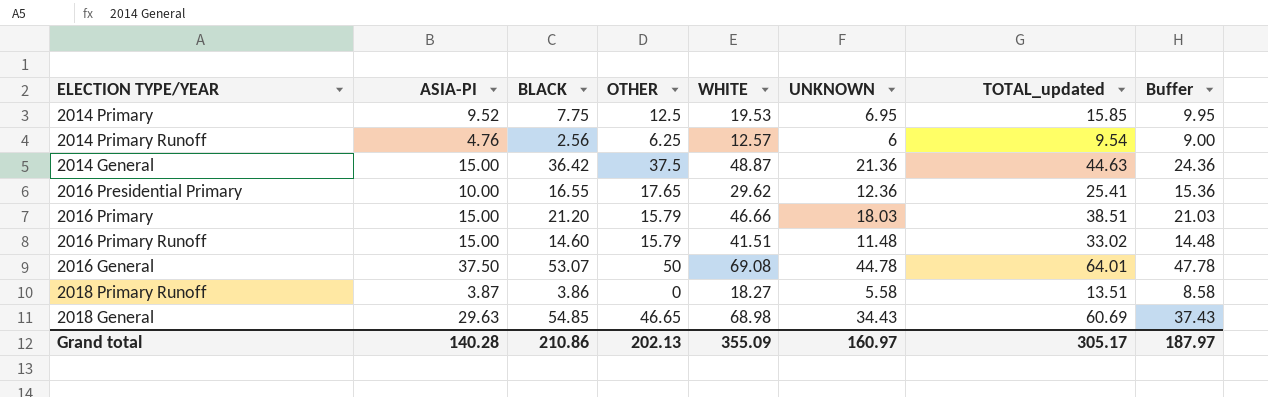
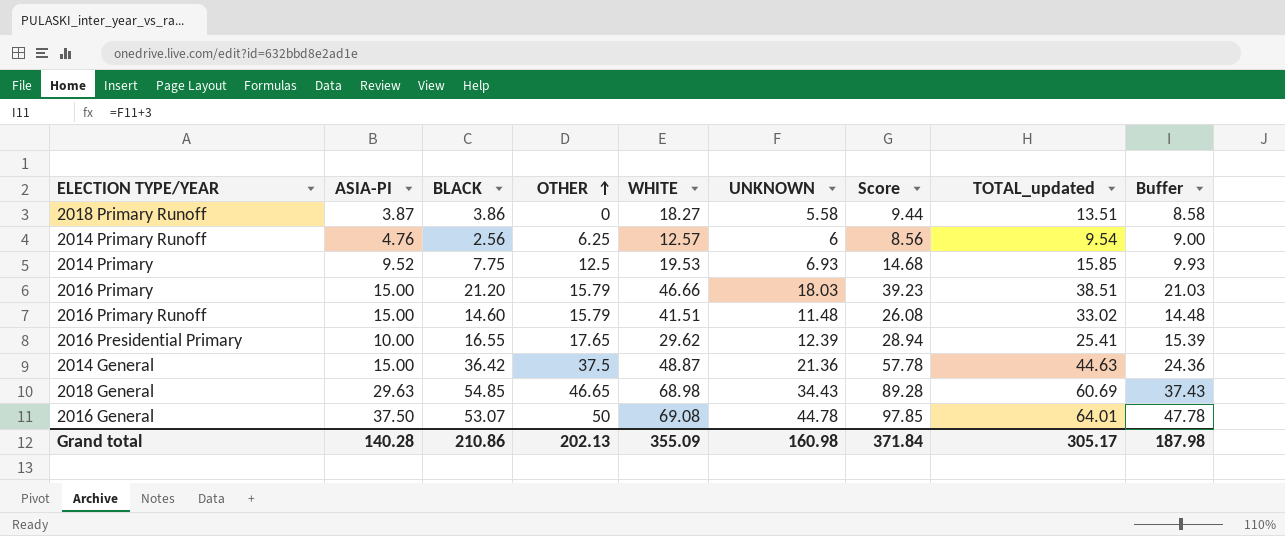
row order: none -> OTHER ascending
column Score | formula: none -> [BLACK] + [UNKNOWN]
2014 Primary | UNKNOWN: 6.95 -> 6.93
2014 Primary | Buffer: 9.95 -> 9.93
2016 Presidential Primary | UNKNOWN: 12.36 -> 12.39
2016 Presidential Primary | Buffer: 15.36 -> 15.39
Grand total | UNKNOWN: 160.97 -> 160.98
Grand total | Buffer: 187.97 -> 187.98

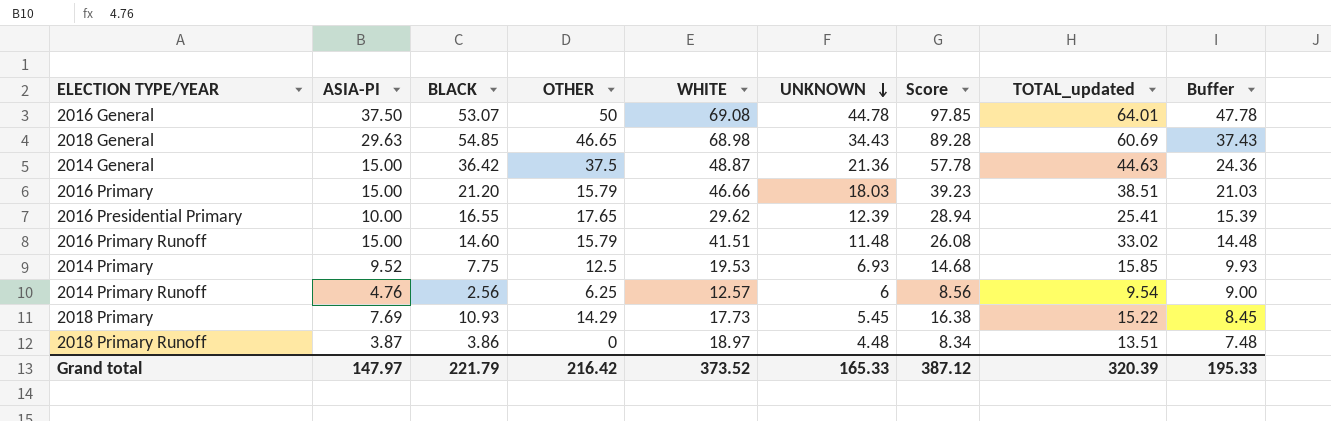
row order: OTHER ascending -> UNKNOWN descending
row 2018 Primary: none -> 7.69 | 10.93 | 14.29 | 17.73 | 5.45 | 16.38 | 15.22 | 8.45
2018 Primary Runoff | WHITE: 18.27 -> 18.97
2018 Primary Runoff | UNKNOWN: 5.58 -> 4.48
2018 Primary Runoff | Score: 9.44 -> 8.34
2018 Primary Runoff | Buffer: 8.58 -> 7.48
Grand total | ASIA-PI: 140.28 -> 147.97
Grand total | BLACK: 210.86 -> 221.79
Grand total | OTHER: 202.13 -> 216.42
Grand total | WHITE: 355.09 -> 373.52
Grand total | UNKNOWN: 160.98 -> 165.33
Grand total | Score: 371.84 -> 387.12
Grand total | TOTAL_updated: 305.17 -> 320.39
Grand total | Buffer: 187.98 -> 195.33

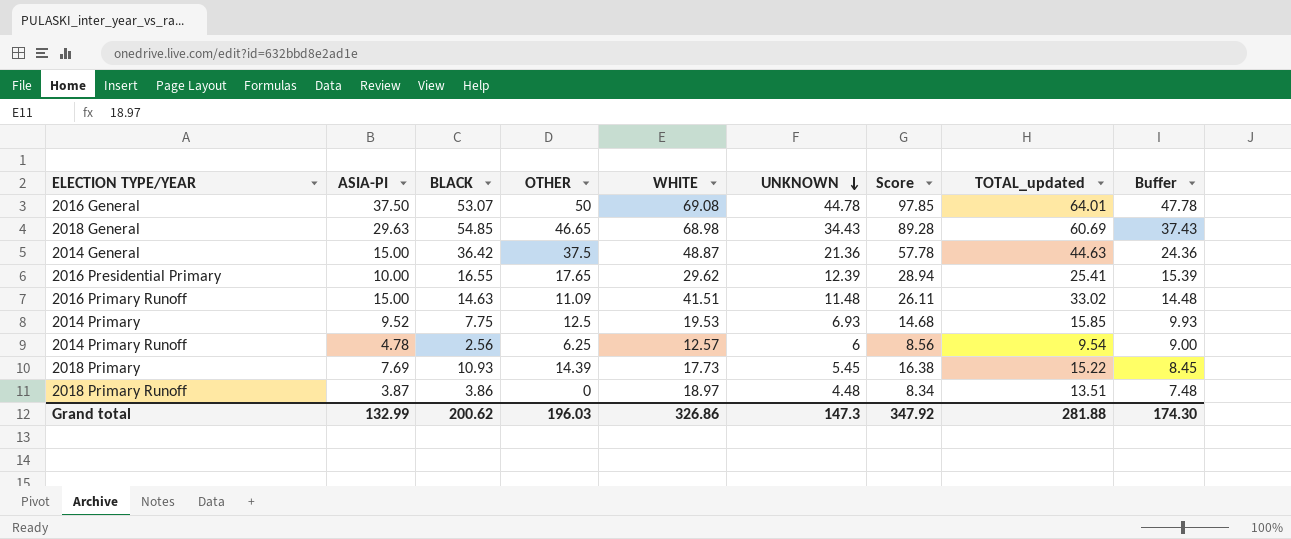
row 2016 Primary: 15.00 | 21.20 | 15.79 | 46.66 | 18.03 | 39.23 | 38.51 | 21.03 -> none
2016 Primary Runoff | BLACK: 14.60 -> 14.63
2016 Primary Runoff | OTHER: 15.79 -> 11.09
2016 Primary Runoff | Score: 26.08 -> 26.11
2014 Primary Runoff | ASIA-PI: 4.76 -> 4.78
2018 Primary | OTHER: 14.29 -> 14.39
Grand total | ASIA-PI: 147.97 -> 132.99
Grand total | BLACK: 221.79 -> 200.62
Grand total | OTHER: 216.42 -> 196.03
Grand total | WHITE: 373.52 -> 326.86
Grand total | UNKNOWN: 165.33 -> 147.3
Grand total | Score: 387.12 -> 347.92
Grand total | TOTAL_updated: 320.39 -> 281.88
Grand total | Buffer: 195.33 -> 174.30

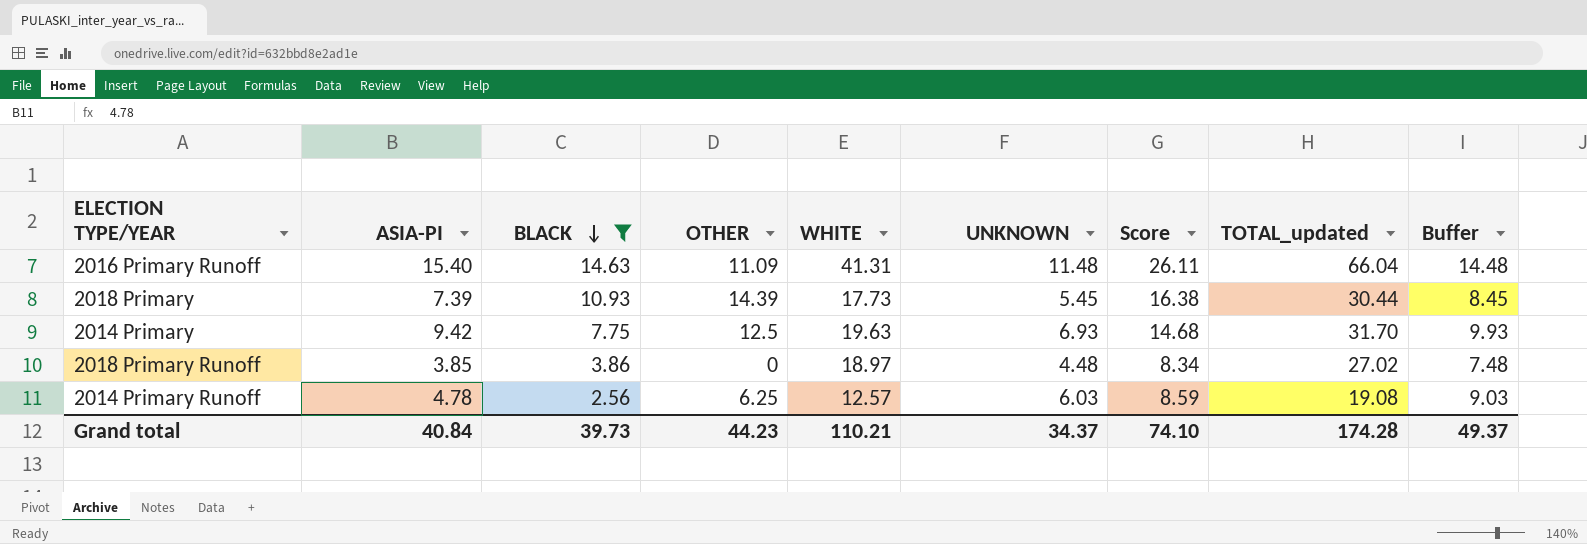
filter: none -> BLACK <= 14.63
row order: UNKNOWN descending -> BLACK descending
2016 Primary Runoff | ASIA-PI: 15.00 -> 15.40
2016 Primary Runoff | WHITE: 41.51 -> 41.31
2016 Primary Runoff | TOTAL_updated: 33.02 -> 66.04
2018 Primary | ASIA-PI: 7.69 -> 7.39
2018 Primary | TOTAL_updated: 15.22 -> 30.44
2014 Primary | ASIA-PI: 9.52 -> 9.42
2014 Primary | WHITE: 19.53 -> 19.63
2014 Primary | TOTAL_updated: 15.85 -> 31.70
2018 Primary Runoff | ASIA-PI: 3.87 -> 3.85
2018 Primary Runoff | TOTAL_updated: 13.51 -> 27.02
2014 Primary Runoff | UNKNOWN: 6 -> 6.03
2014 Primary Runoff | Score: 8.56 -> 8.59
2014 Primary Runoff | TOTAL_updated: 9.54 -> 19.08
2014 Primary Runoff | Buffer: 9.00 -> 9.03
Grand total | ASIA-PI: 132.99 -> 40.84
Grand total | BLACK: 200.62 -> 39.73
Grand total | OTHER: 196.03 -> 44.23
Grand total | WHITE: 326.86 -> 110.21
Grand total | UNKNOWN: 147.3 -> 34.37
Grand total | Score: 347.92 -> 74.10
Grand total | TOTAL_updated: 281.88 -> 174.28
Grand total | Buffer: 174.30 -> 49.37

